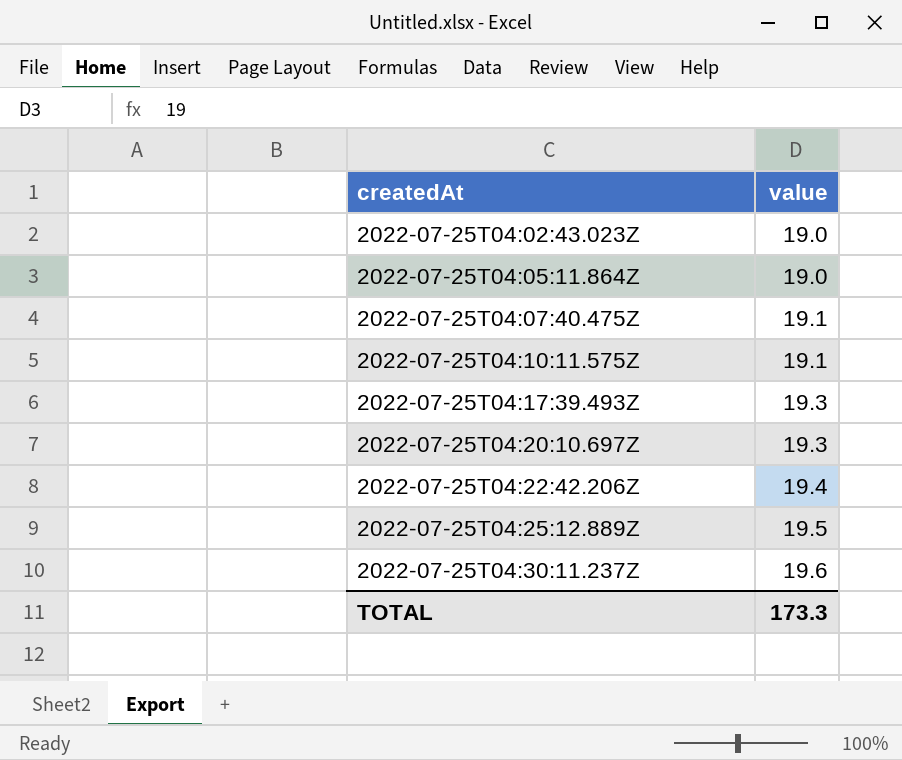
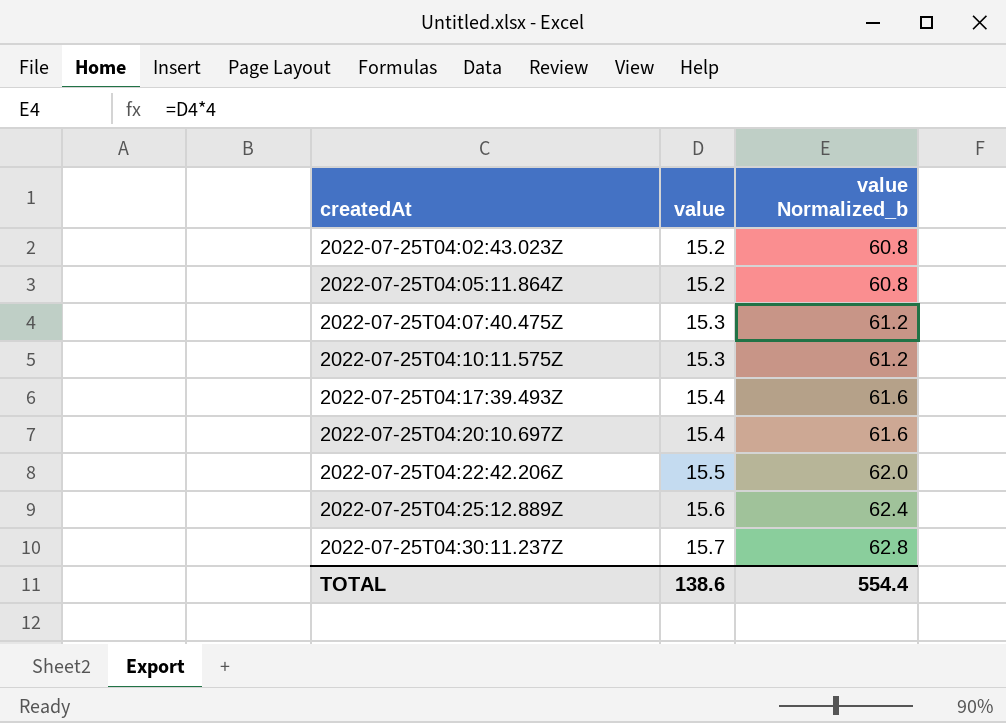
column value Normalized_b | formula: none -> [value] * 4
2022-07-25T04:02:43.023Z | value: 19.0 -> 15.2
2022-07-25T04:05:11.864Z | value: 19.0 -> 15.2
2022-07-25T04:07:40.475Z | value: 19.1 -> 15.3
2022-07-25T04:10:11.575Z | value: 19.1 -> 15.3
2022-07-25T04:17:39.493Z | value: 19.3 -> 15.4
2022-07-25T04:20:10.697Z | value: 19.3 -> 15.4
2022-07-25T04:22:42.206Z | value: 19.4 -> 15.5
2022-07-25T04:25:12.889Z | value: 19.5 -> 15.6
2022-07-25T04:30:11.237Z | value: 19.6 -> 15.7
TOTAL | value: 173.3 -> 138.6

